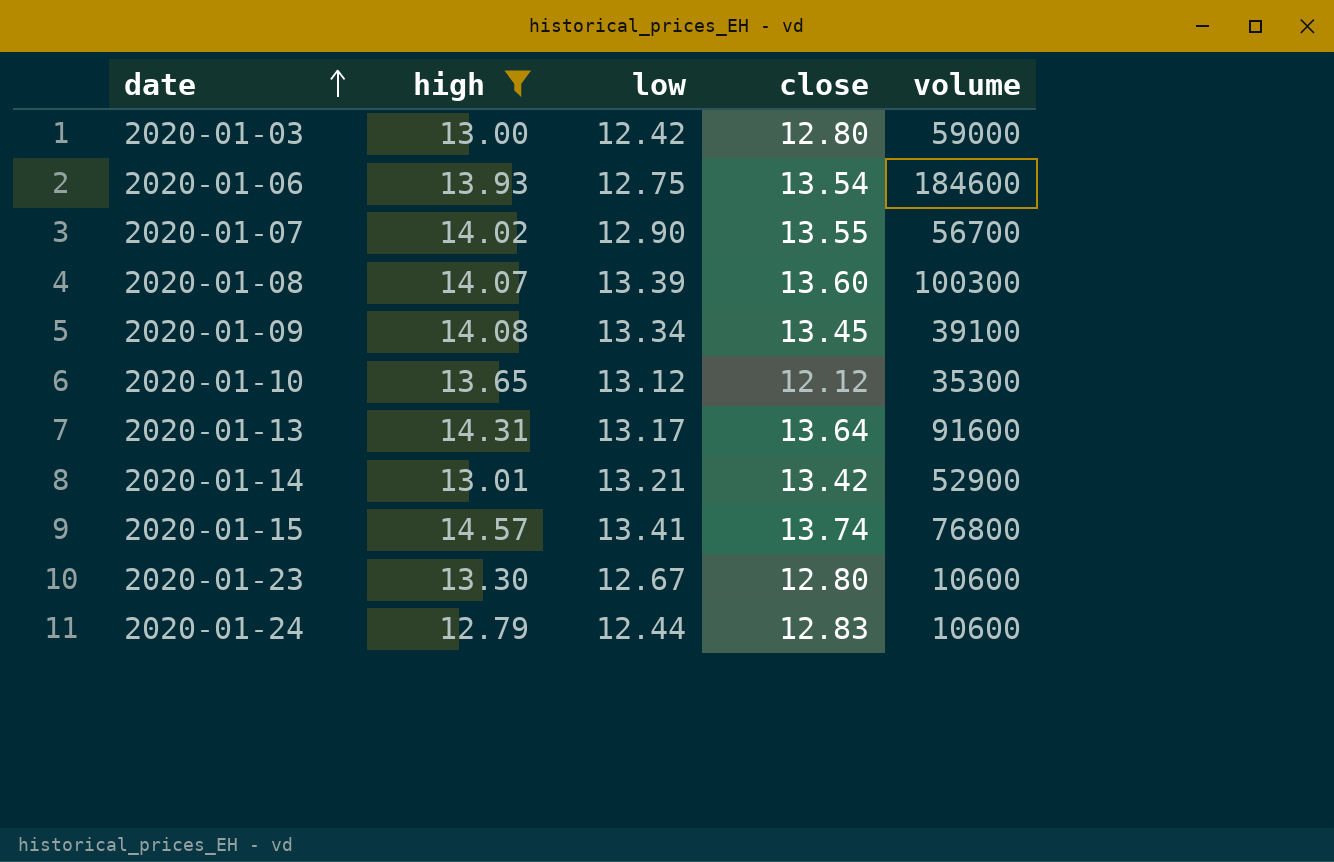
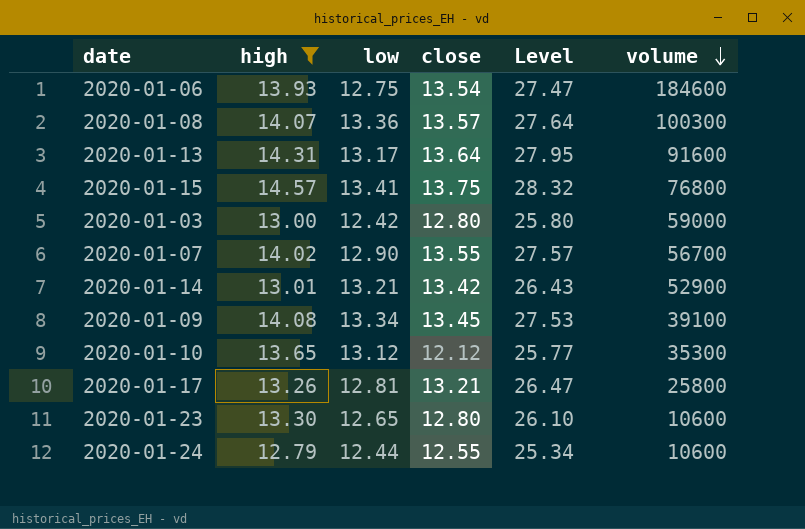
row order: date ascending -> volume descending
column Level | formula: none -> [high] + [close]
2020-01-08 | low: 13.39 -> 13.36
2020-01-08 | close: 13.60 -> 13.57
2020-01-15 | close: 13.74 -> 13.75
row 2020-01-17: none -> 13.26 | 12.81 | 13.21 | 26.47 | 25800
2020-01-23 | low: 12.67 -> 12.65
2020-01-24 | close: 12.83 -> 12.55

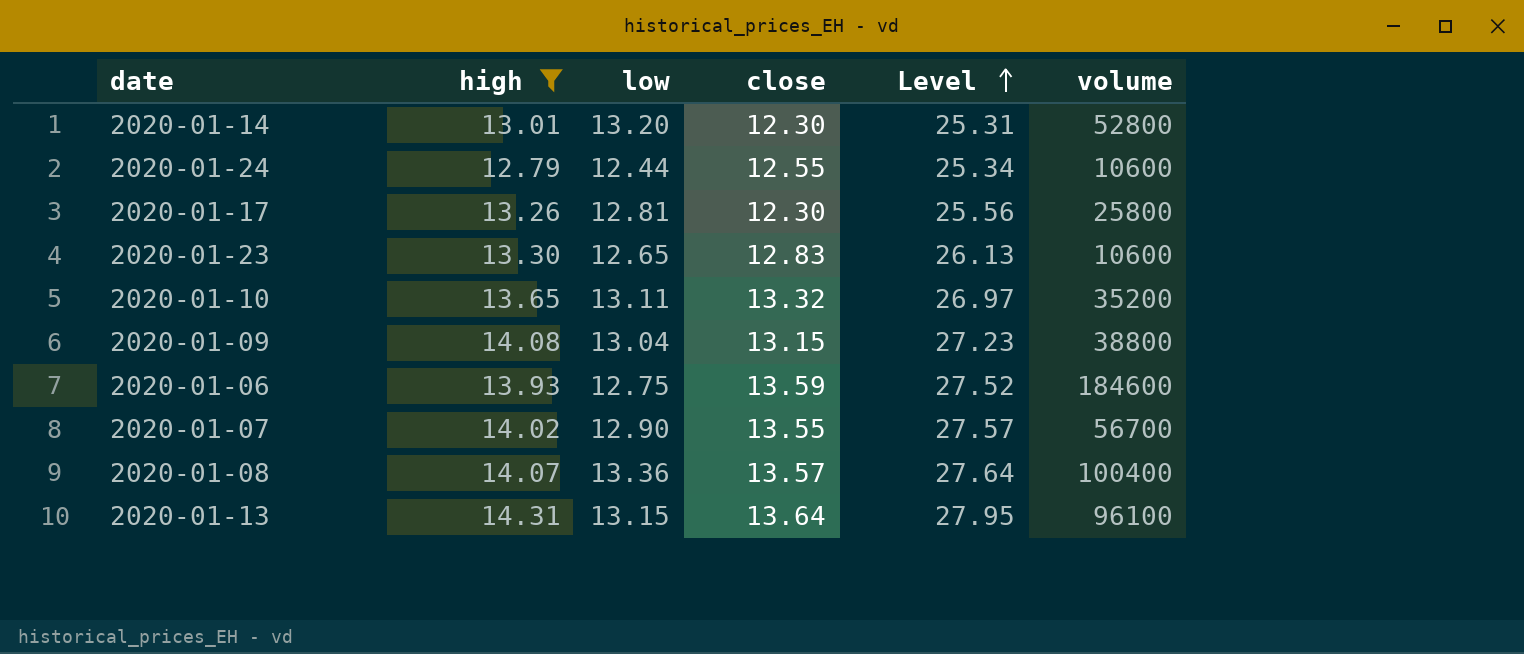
row order: volume descending -> Level ascending
row 2020-01-15: 14.57 | 13.41 | 13.75 | 28.32 | 76800 -> none
row 2020-01-03: 13.00 | 12.42 | 12.80 | 25.80 | 59000 -> none
2020-01-14 | low: 13.21 -> 13.20
2020-01-14 | close: 13.42 -> 12.30
2020-01-14 | Level: 26.43 -> 25.31
2020-01-14 | volume: 52900 -> 52800
2020-01-17 | close: 13.21 -> 12.30
2020-01-17 | Level: 26.47 -> 25.56
2020-01-23 | close: 12.80 -> 12.83
2020-01-23 | Level: 26.10 -> 26.13
2020-01-10 | low: 13.12 -> 13.11
2020-01-10 | close: 12.12 -> 13.32
2020-01-10 | Level: 25.77 -> 26.97
2020-01-10 | volume: 35300 -> 35200
2020-01-09 | low: 13.34 -> 13.04
2020-01-09 | close: 13.45 -> 13.15
2020-01-09 | Level: 27.53 -> 27.23
2020-01-09 | volume: 39100 -> 38800
2020-01-06 | close: 13.54 -> 13.59
2020-01-06 | Level: 27.47 -> 27.52
2020-01-08 | volume: 100300 -> 100400
2020-01-13 | low: 13.17 -> 13.15
2020-01-13 | volume: 91600 -> 96100

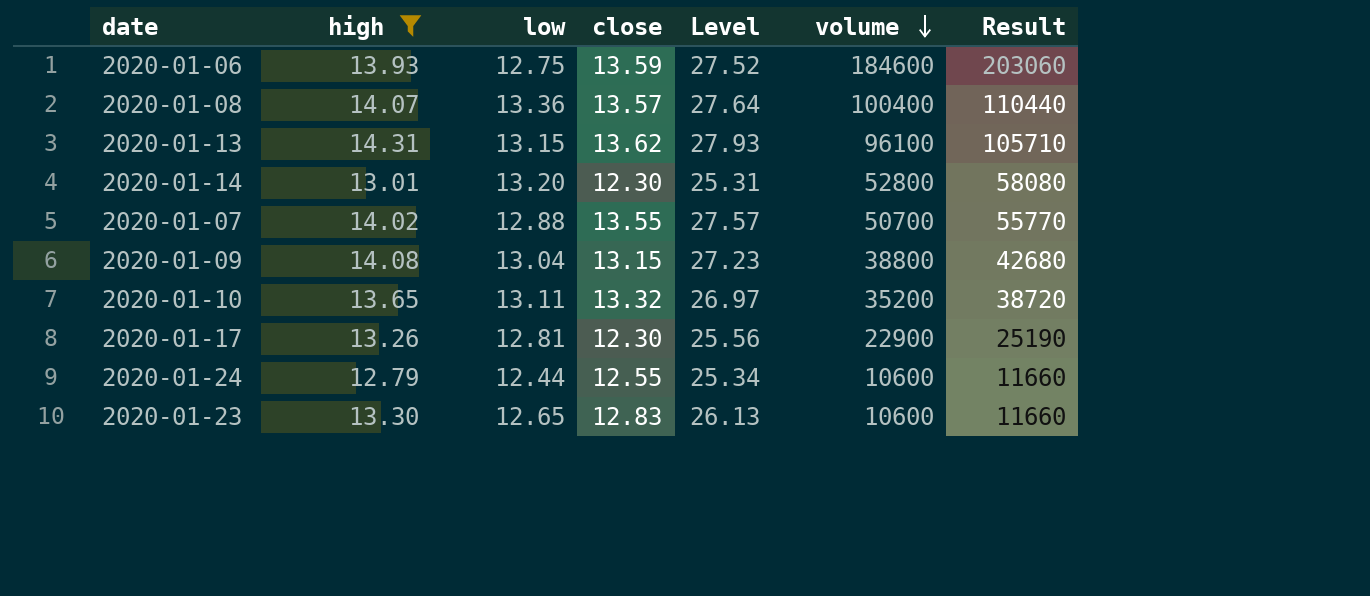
row order: Level ascending -> volume descending
column Result | formula: none -> [volume] * 1.1
2020-01-13 | close: 13.64 -> 13.62
2020-01-13 | Level: 27.95 -> 27.93
2020-01-07 | low: 12.90 -> 12.88
2020-01-07 | volume: 56700 -> 50700
2020-01-17 | volume: 25800 -> 22900

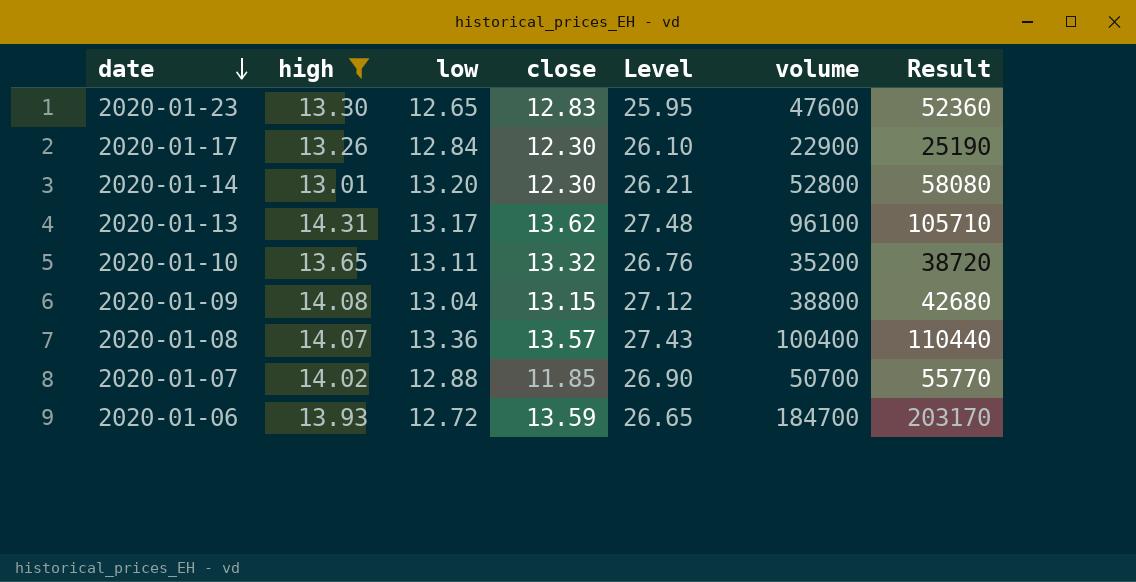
row order: volume descending -> date descending
column Level | formula: [high] + [close] -> [high] + [low]
row 2020-01-24: 12.79 | 12.44 | 12.55 | 25.34 | 10600 | 11660 -> none
2020-01-23 | volume: 10600 -> 47600
2020-01-23 | Result: 11660 -> 52360
2020-01-17 | low: 12.81 -> 12.84
2020-01-13 | low: 13.15 -> 13.17
2020-01-07 | close: 13.55 -> 11.85
2020-01-06 | low: 12.75 -> 12.72
2020-01-06 | volume: 184600 -> 184700
2020-01-06 | Result: 203060 -> 203170

